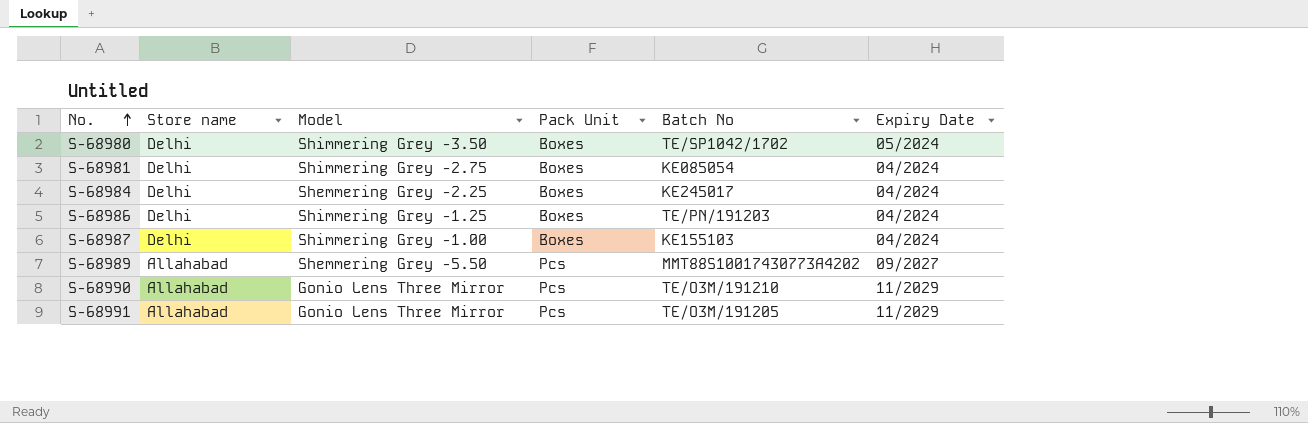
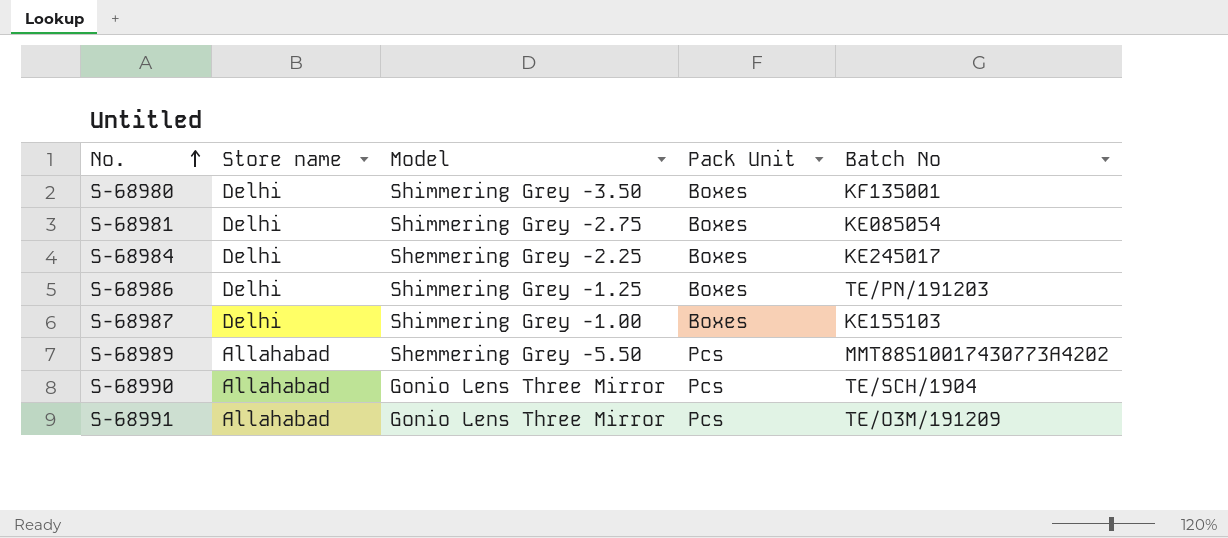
column Expiry Date | position: 6 -> none
S-68980 | Batch No: TE/SP1042/1702 -> KF135001
S-68990 | Batch No: TE/O3M/191210 -> TE/SCH/1904
S-68991 | Batch No: TE/O3M/191205 -> TE/O3M/191209

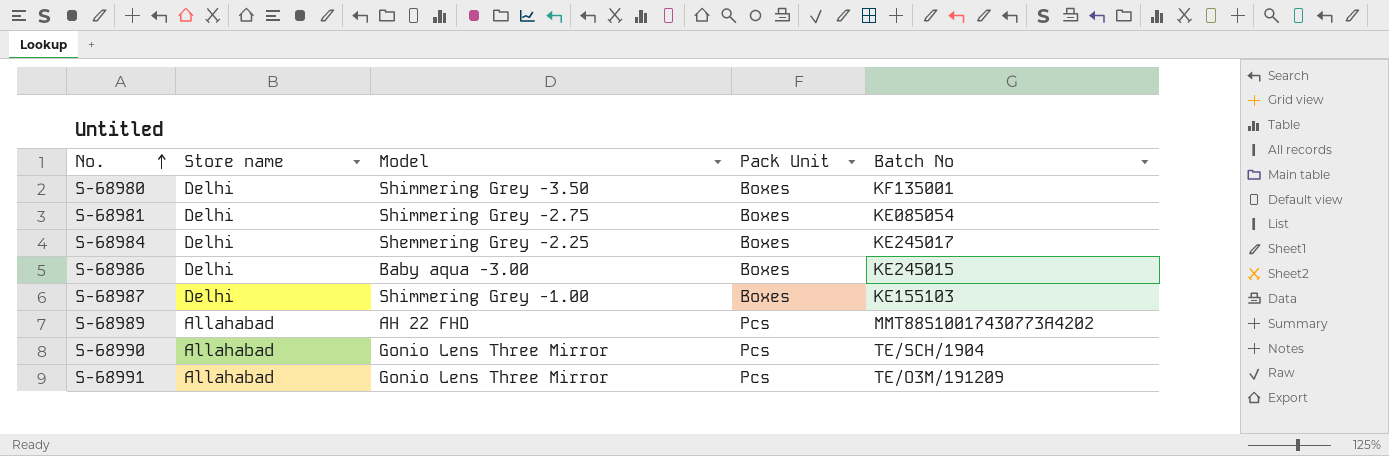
S-68986 | Model: Shimmering Grey -1.25 -> Baby aqua -3.00
S-68986 | Batch No: TE/PN/191203 -> KE245015
S-68989 | Model: Shemmering Grey -5.50 -> AH 22 FHD

